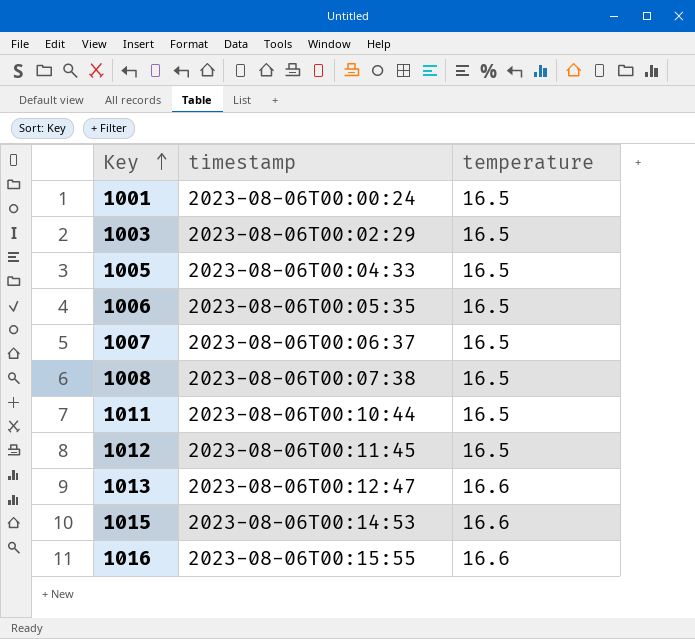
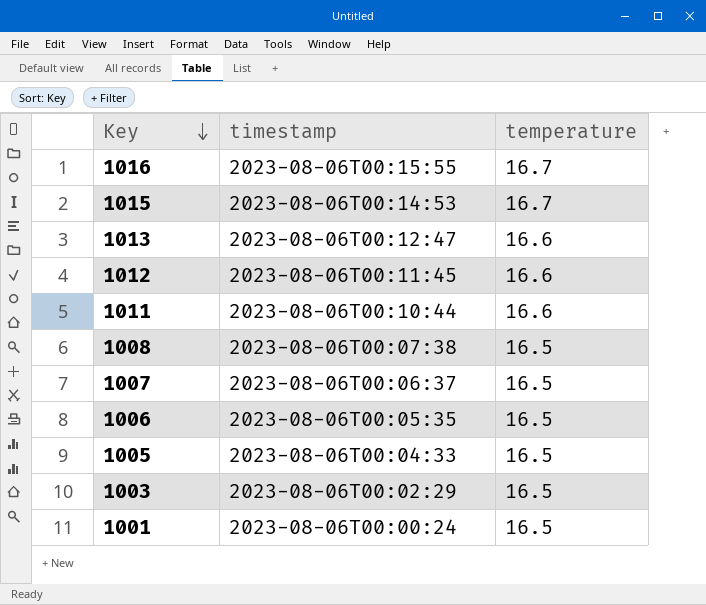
row order: Key ascending -> Key descending
1016 | temperature: 16.6 -> 16.7
1015 | temperature: 16.6 -> 16.7
1012 | temperature: 16.5 -> 16.6
1011 | temperature: 16.5 -> 16.6

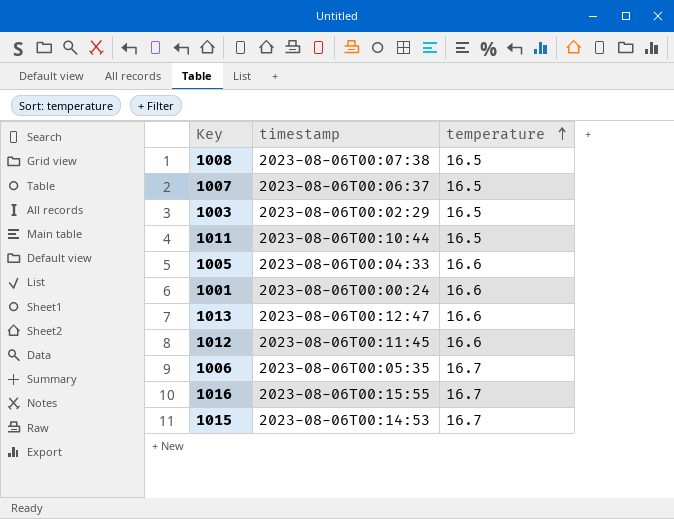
row order: Key descending -> temperature ascending
1011 | temperature: 16.6 -> 16.5
1005 | temperature: 16.5 -> 16.6
1001 | temperature: 16.5 -> 16.6
1006 | temperature: 16.5 -> 16.7

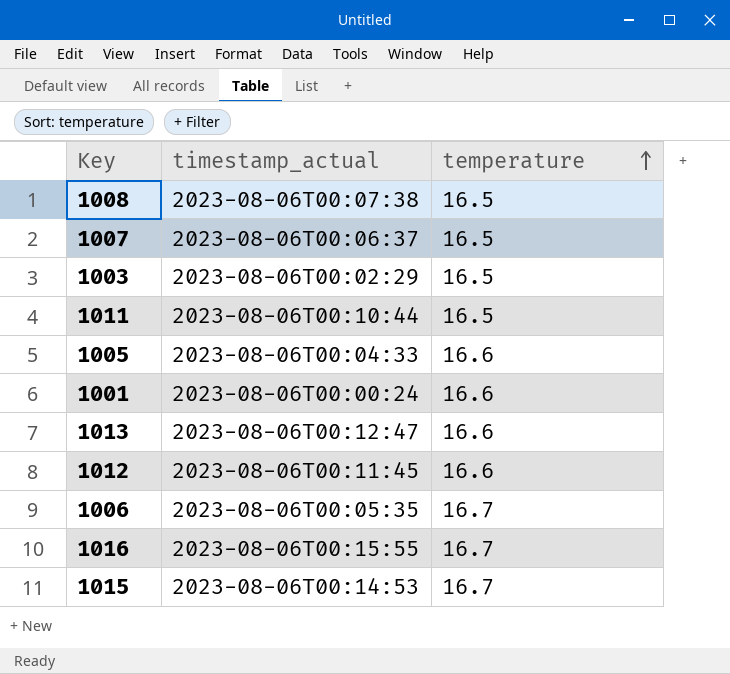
column name: timestamp -> timestamp_actual

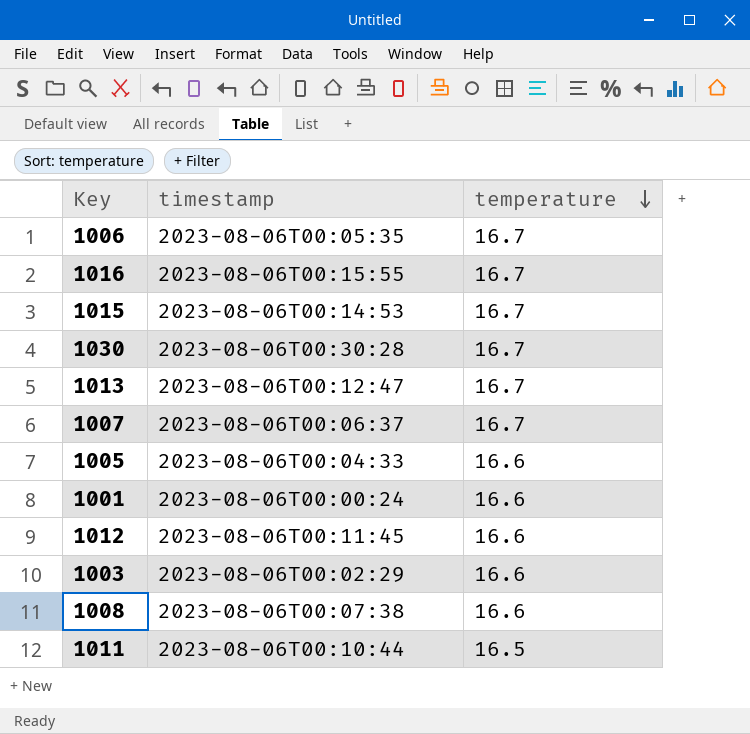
row order: temperature ascending -> temperature descending
column name: timestamp_actual -> timestamp
row 1030: none -> 2023-08-06T00:30:28 | 16.7
1013 | temperature: 16.6 -> 16.7
1007 | temperature: 16.5 -> 16.7
1003 | temperature: 16.5 -> 16.6
1008 | temperature: 16.5 -> 16.6

